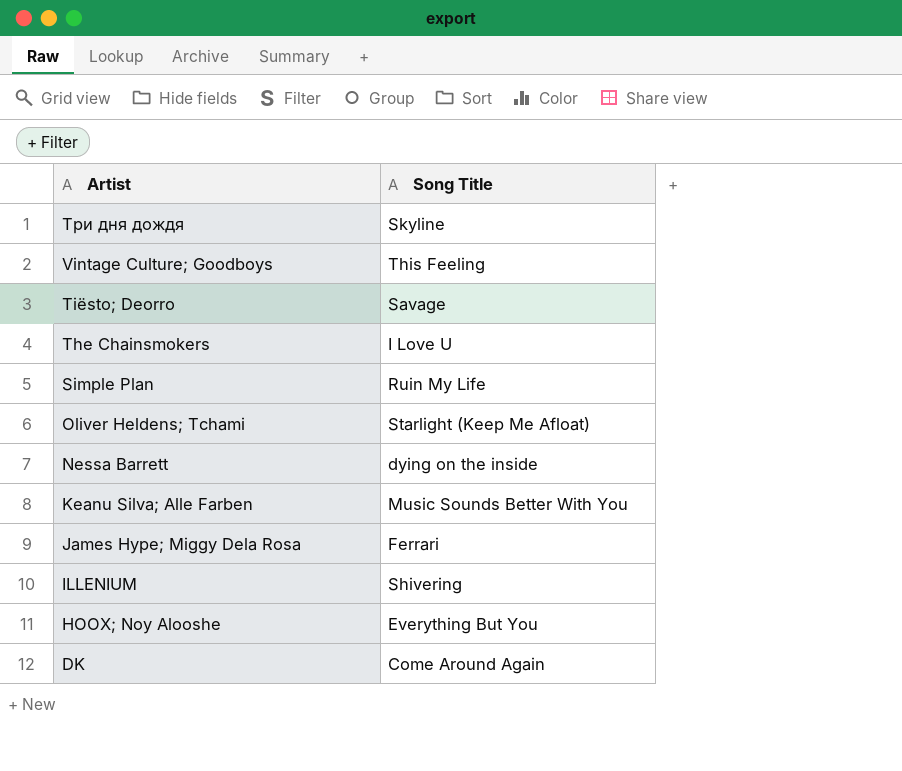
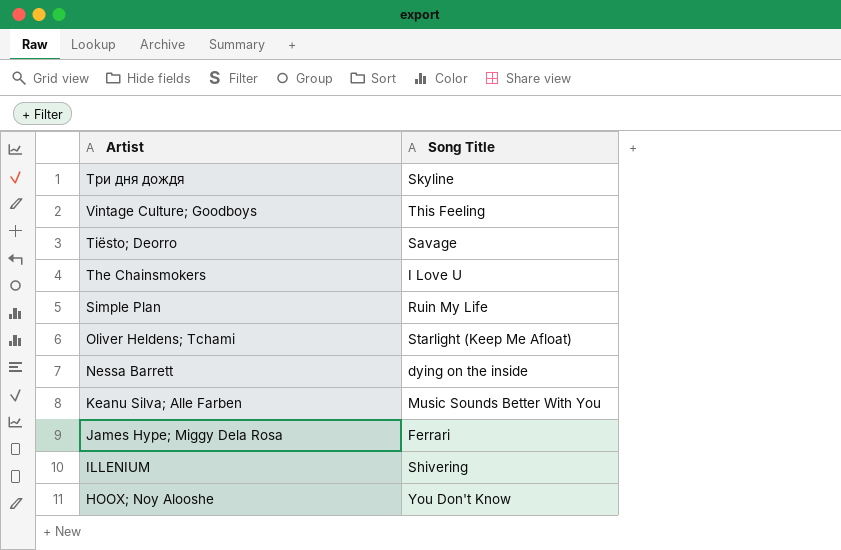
row DK: Come Around Again -> none
HOOX; Noy Alooshe | Song Title: Everything But You -> You Don't Know

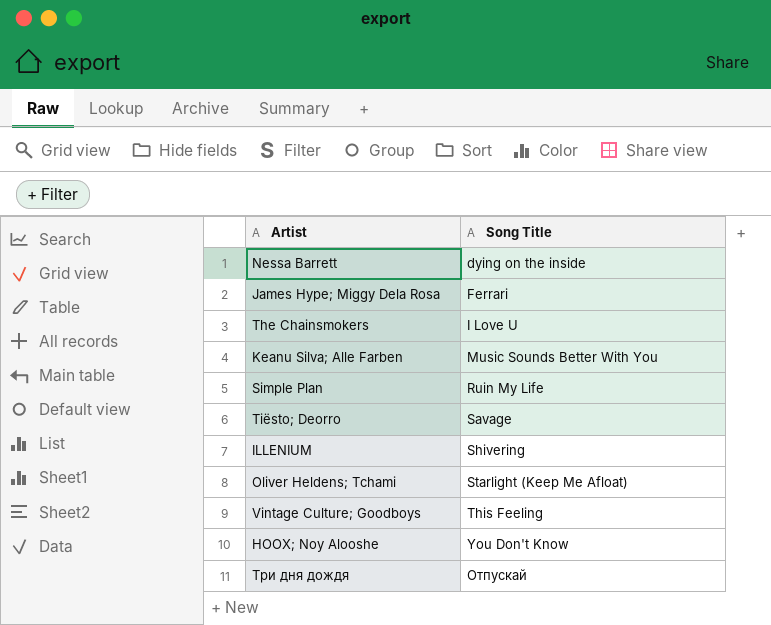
row order: Artist descending -> Song Title ascending
Три дня дождя | Song Title: Skyline -> Отпускай

